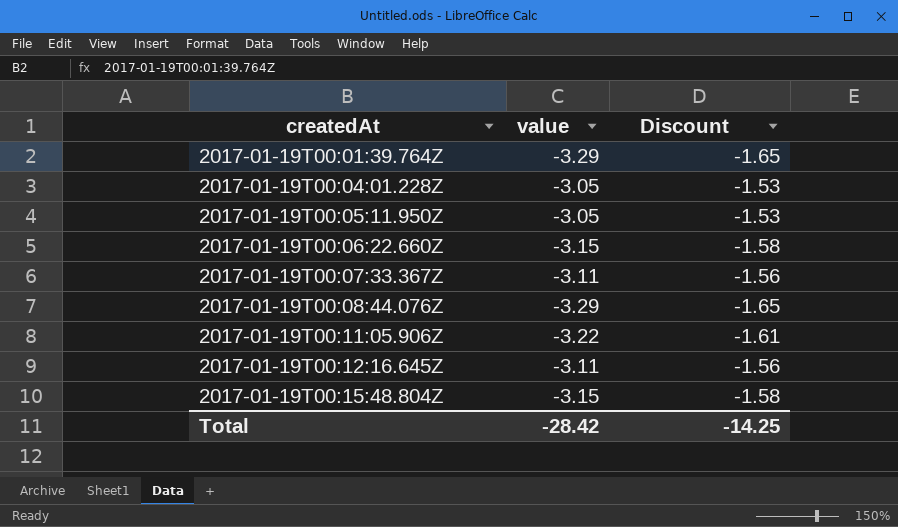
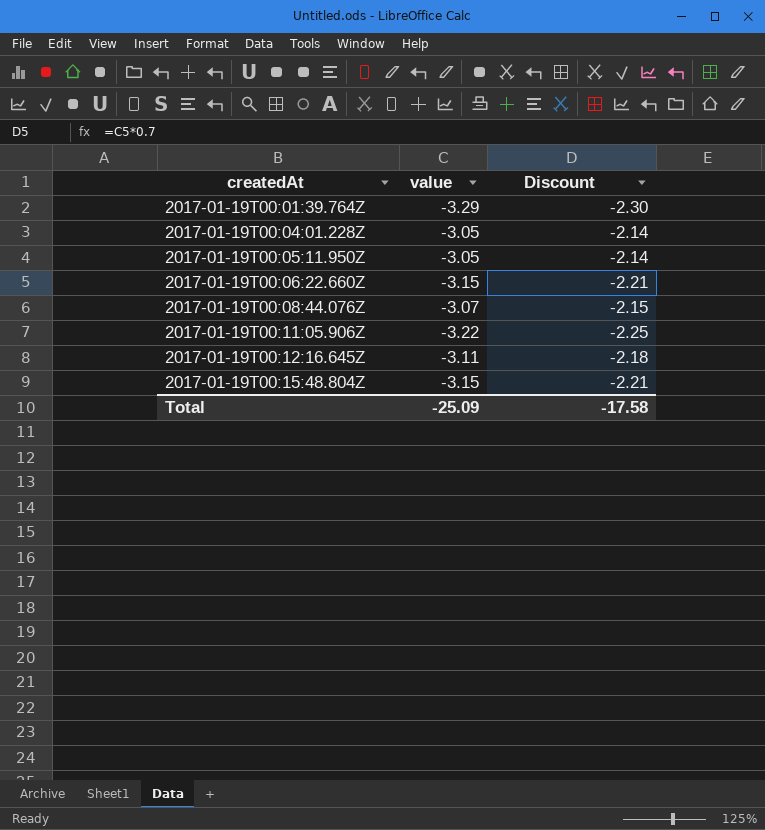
column Discount | formula: [value] * 0.5 -> [value] * 0.7
row 2017-01-19T00:07:33.367Z: -3.11 | -1.56 -> none
2017-01-19T00:08:44.076Z | value: -3.29 -> -3.07
Total | value: -28.42 -> -25.09
Total | Discount: -14.25 -> -17.58

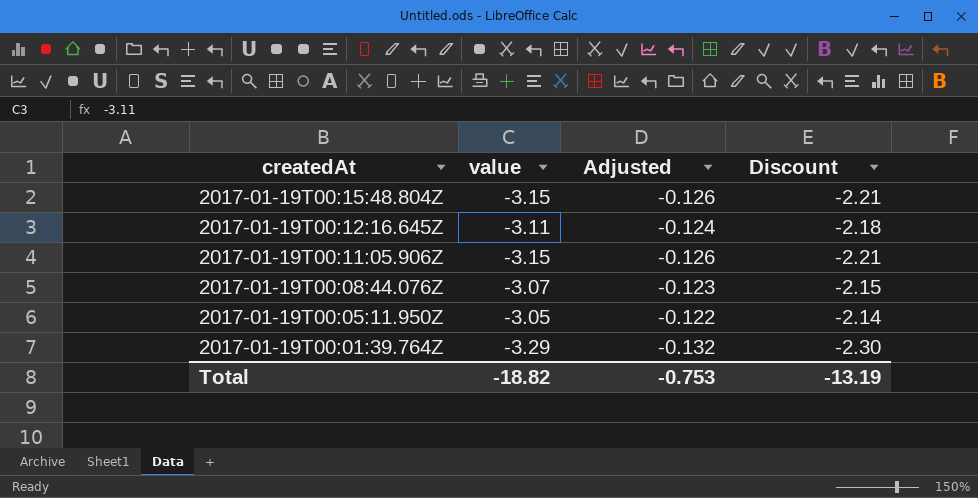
row order: createdAt ascending -> createdAt descending
column Adjusted | formula: none -> [value] * 0.04
row 2017-01-19T00:04:01.228Z: -3.05 | -2.14 -> none
row 2017-01-19T00:06:22.660Z: -3.15 | -2.21 -> none
2017-01-19T00:11:05.906Z | value: -3.22 -> -3.15
2017-01-19T00:11:05.906Z | Discount: -2.25 -> -2.21
Total | value: -25.09 -> -18.82
Total | Discount: -17.58 -> -13.19

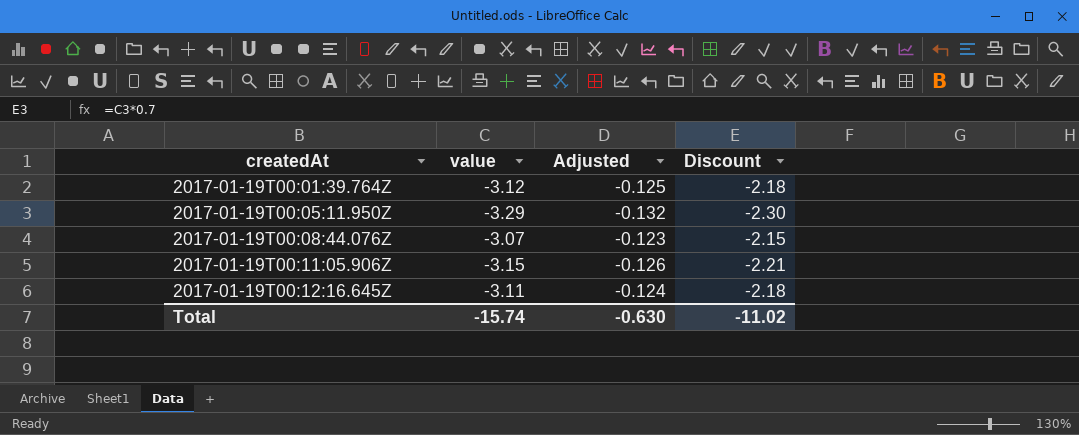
row order: createdAt descending -> createdAt ascending
row 2017-01-19T00:15:48.804Z: -3.15 | -0.126 | -2.21 -> none
2017-01-19T00:01:39.764Z | value: -3.29 -> -3.12
2017-01-19T00:01:39.764Z | Adjusted: -0.132 -> -0.125
2017-01-19T00:01:39.764Z | Discount: -2.30 -> -2.18
2017-01-19T00:05:11.950Z | value: -3.05 -> -3.29
2017-01-19T00:05:11.950Z | Adjusted: -0.122 -> -0.132
2017-01-19T00:05:11.950Z | Discount: -2.14 -> -2.30
Total | value: -18.82 -> -15.74
Total | Adjusted: -0.753 -> -0.630
Total | Discount: -13.19 -> -11.02

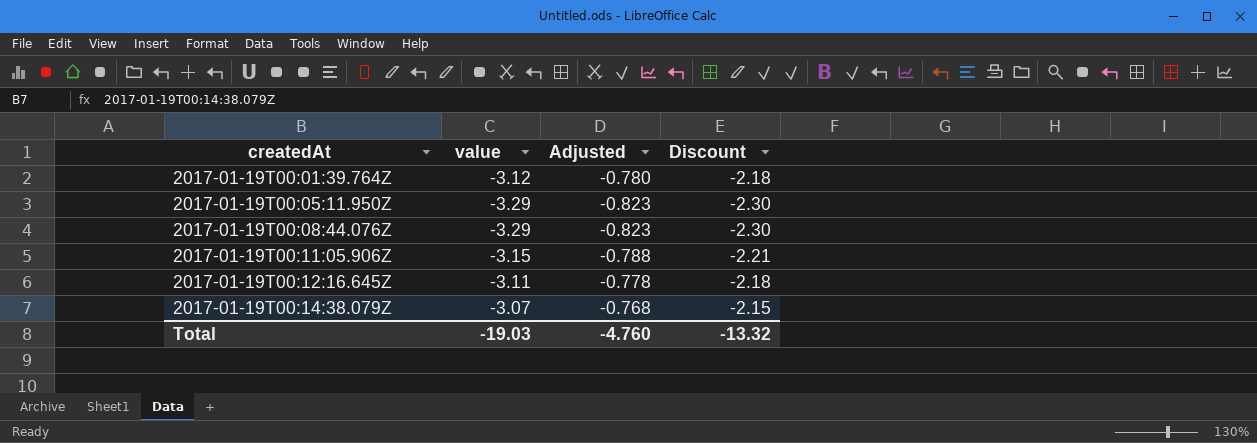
column Adjusted | formula: [value] * 0.04 -> [value] * 0.25
2017-01-19T00:08:44.076Z | value: -3.07 -> -3.29
2017-01-19T00:08:44.076Z | Discount: -2.15 -> -2.30
row 2017-01-19T00:14:38.079Z: none -> -3.07 | -0.768 | -2.15
Total | value: -15.74 -> -19.03
Total | Adjusted: -0.630 -> -4.760
Total | Discount: -11.02 -> -13.32

